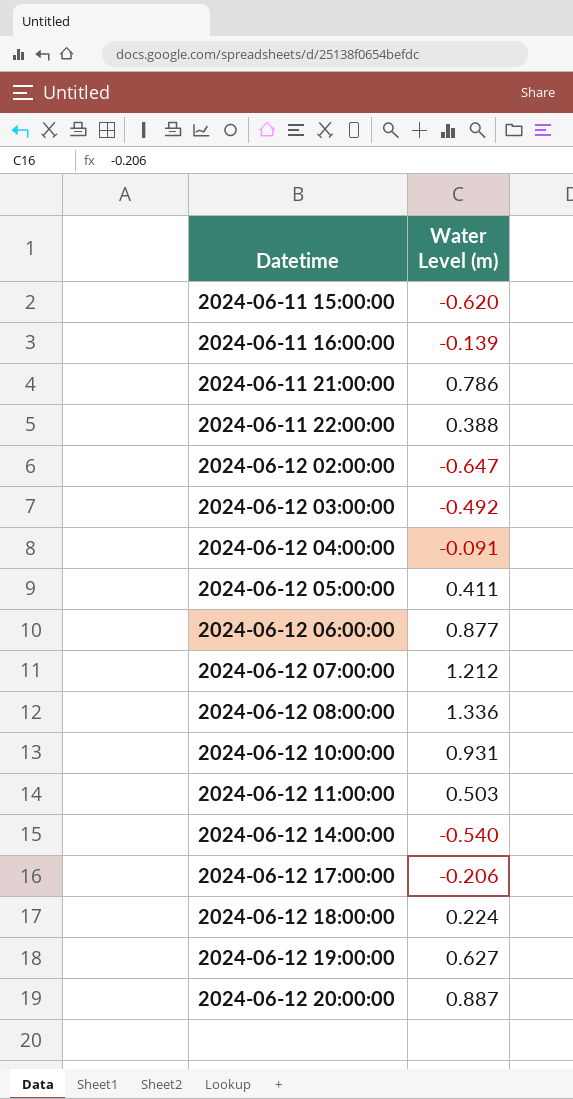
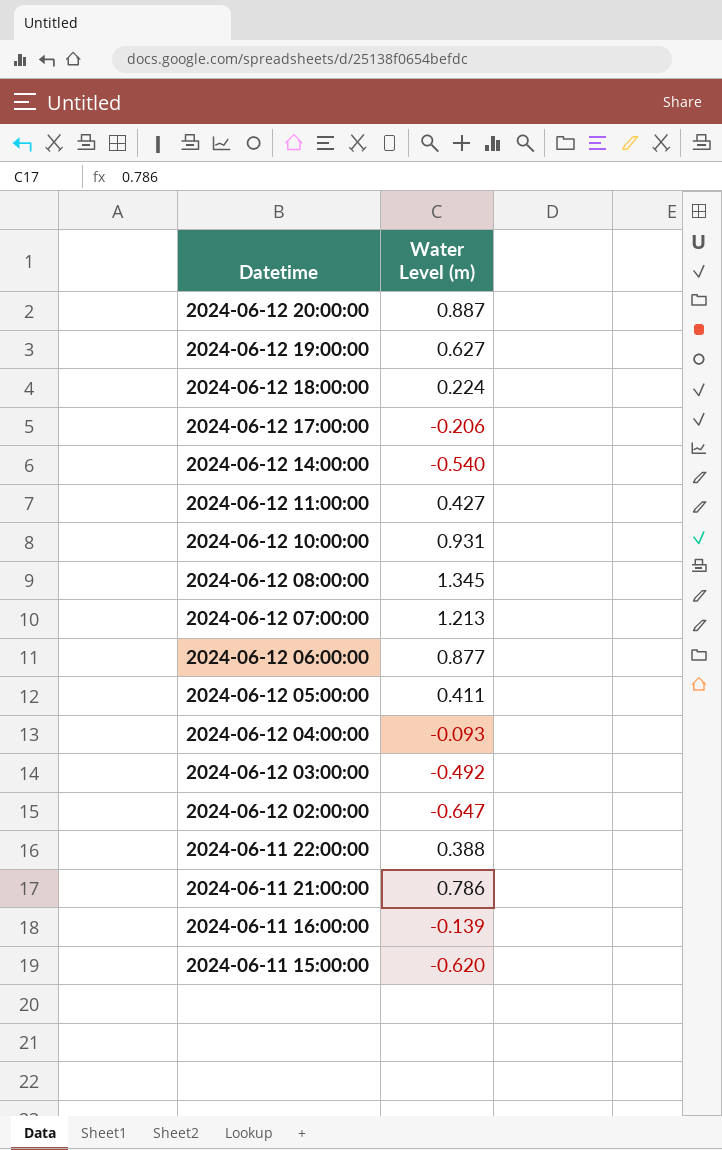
row order: Datetime ascending -> Datetime descending
2024-06-12 11:00:00 | Water Level (m): 0.503 -> 0.427
2024-06-12 08:00:00 | Water Level (m): 1.336 -> 1.345
2024-06-12 07:00:00 | Water Level (m): 1.212 -> 1.213
2024-06-12 04:00:00 | Water Level (m): -0.091 -> -0.093

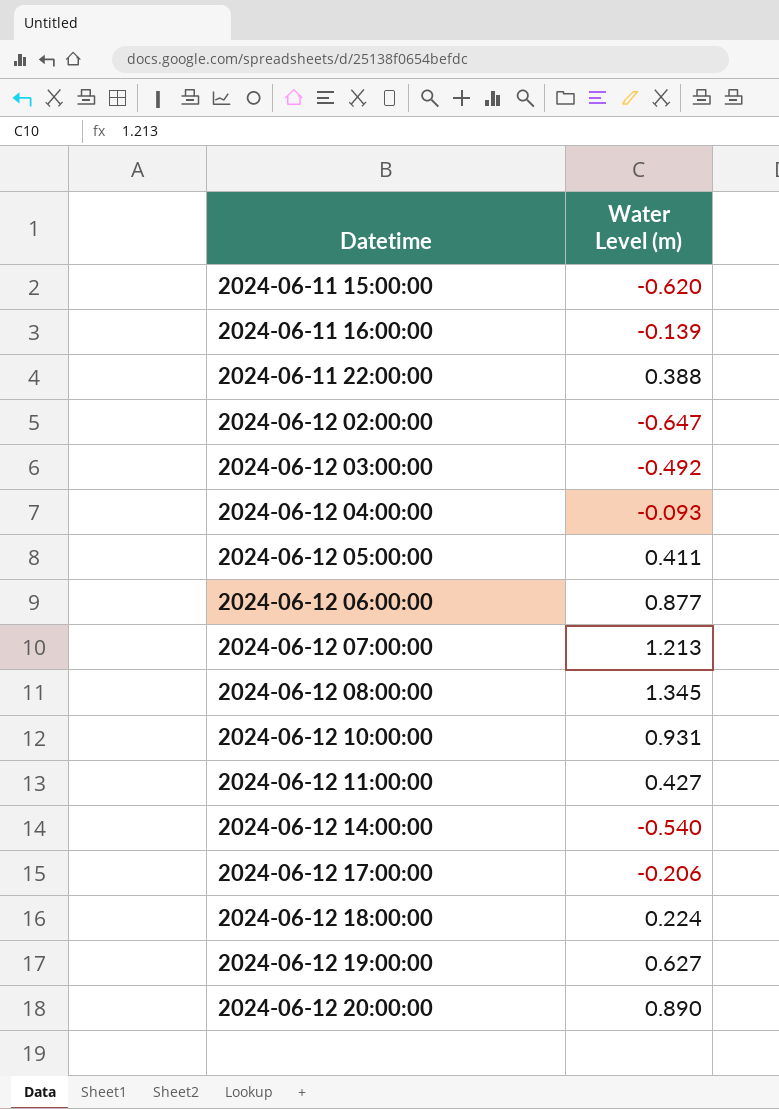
row order: Datetime descending -> Datetime ascending
row 2024-06-11 21:00:00: 0.786 -> none
2024-06-12 20:00:00 | Water Level (m): 0.887 -> 0.890

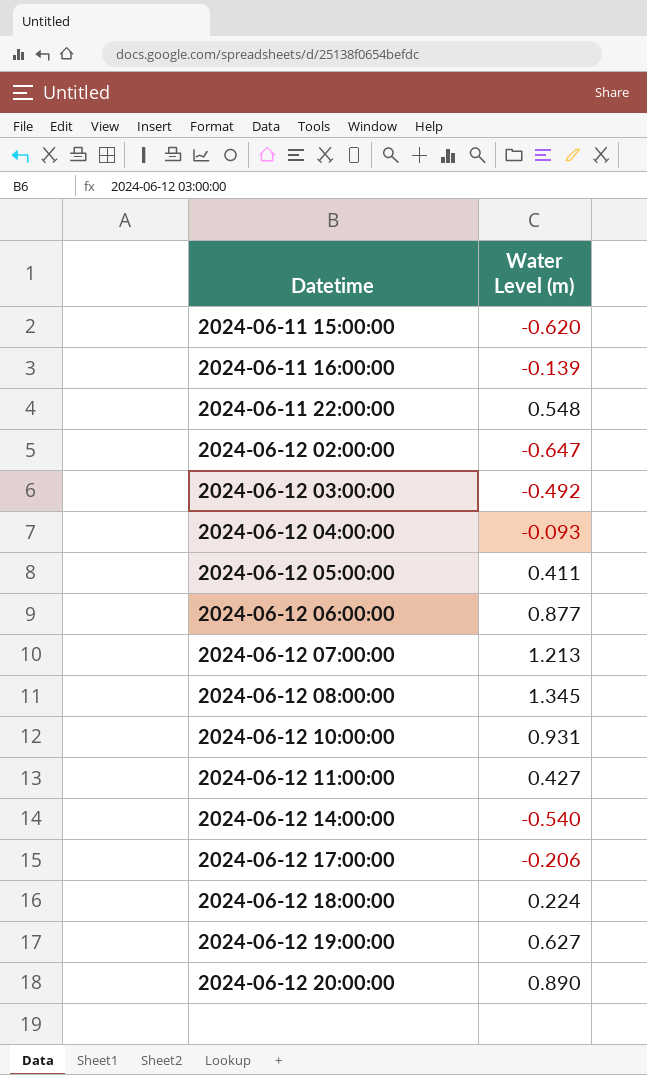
2024-06-11 22:00:00 | Water Level (m): 0.388 -> 0.548

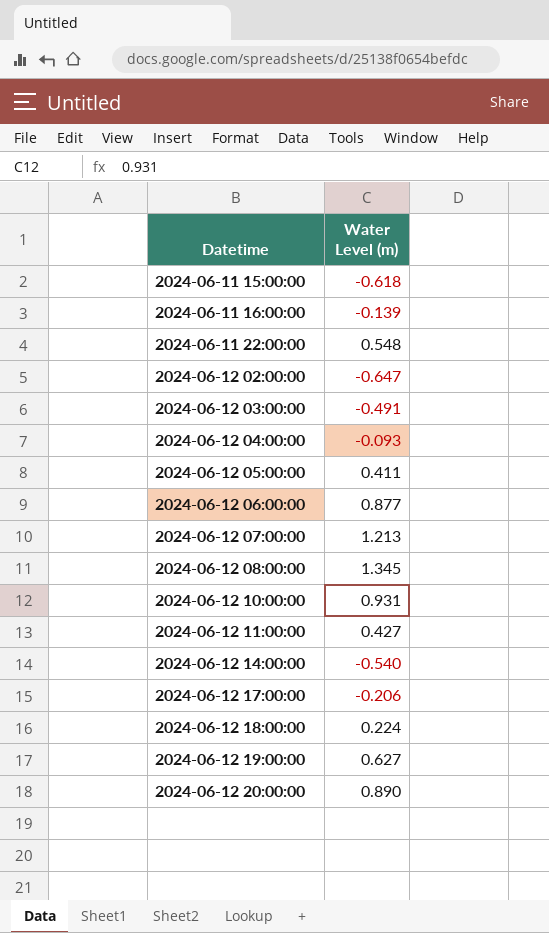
2024-06-11 15:00:00 | Water Level (m): -0.620 -> -0.618
2024-06-12 03:00:00 | Water Level (m): -0.492 -> -0.491

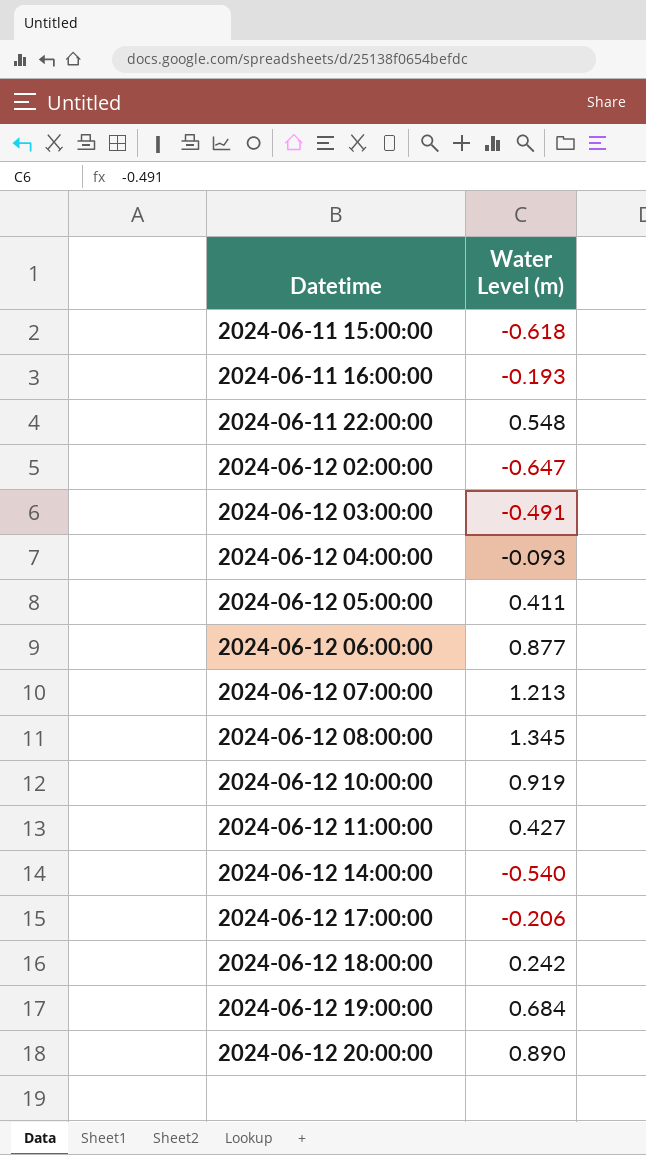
2024-06-11 16:00:00 | Water Level (m): -0.139 -> -0.193
2024-06-12 10:00:00 | Water Level (m): 0.931 -> 0.919
2024-06-12 18:00:00 | Water Level (m): 0.224 -> 0.242
2024-06-12 19:00:00 | Water Level (m): 0.627 -> 0.684

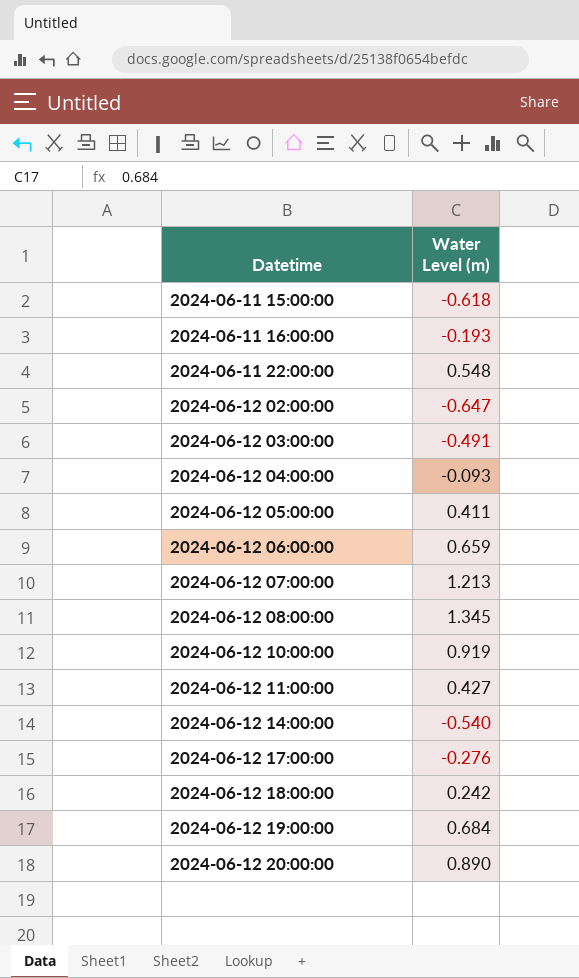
2024-06-12 06:00:00 | Water Level (m): 0.877 -> 0.659
2024-06-12 17:00:00 | Water Level (m): -0.206 -> -0.276

